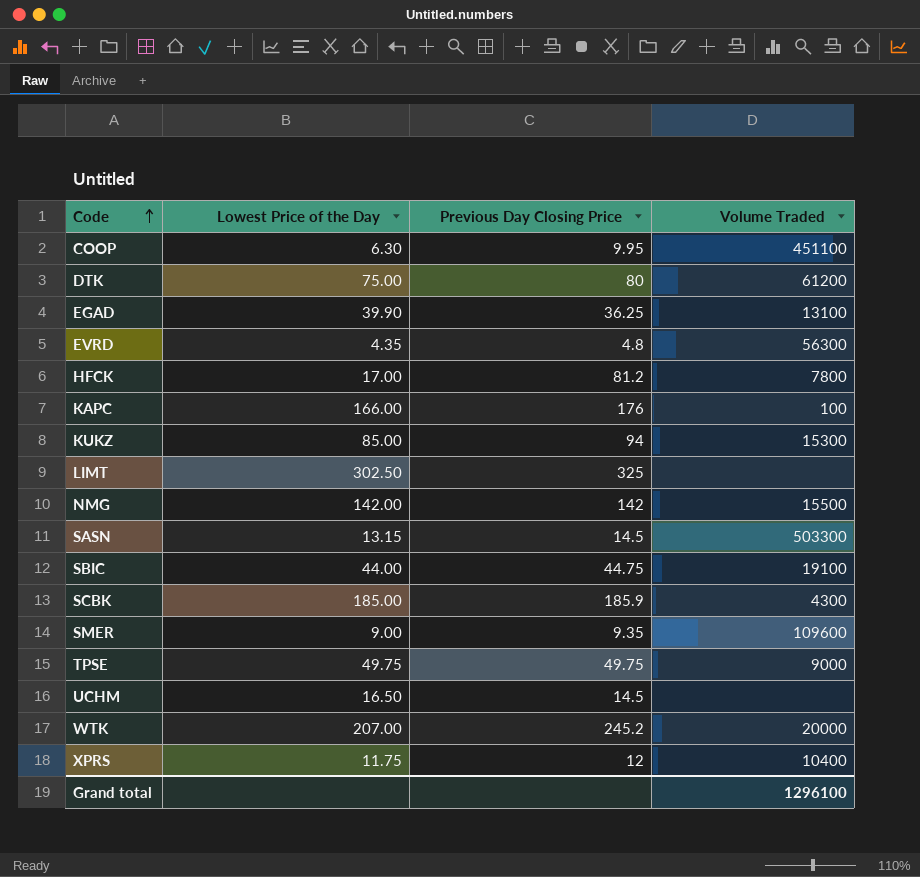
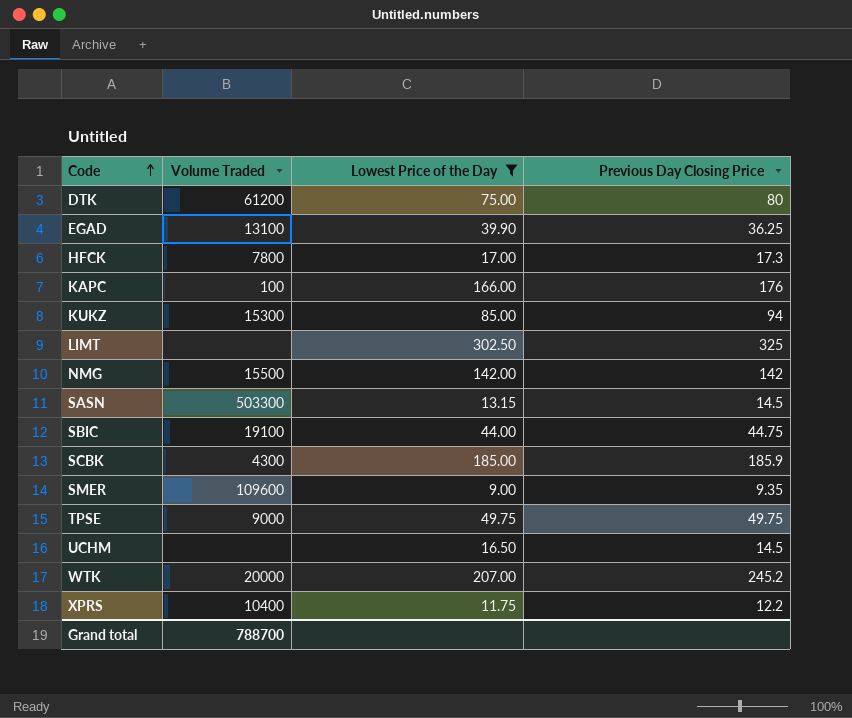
filter: none -> Lowest Price of the Day >= 9.00
column Volume Traded | position: 4 -> 2
HFCK | Previous Day Closing Price: 81.2 -> 17.3
XPRS | Previous Day Closing Price: 12 -> 12.2
Grand total | Volume Traded: 1296100 -> 788700

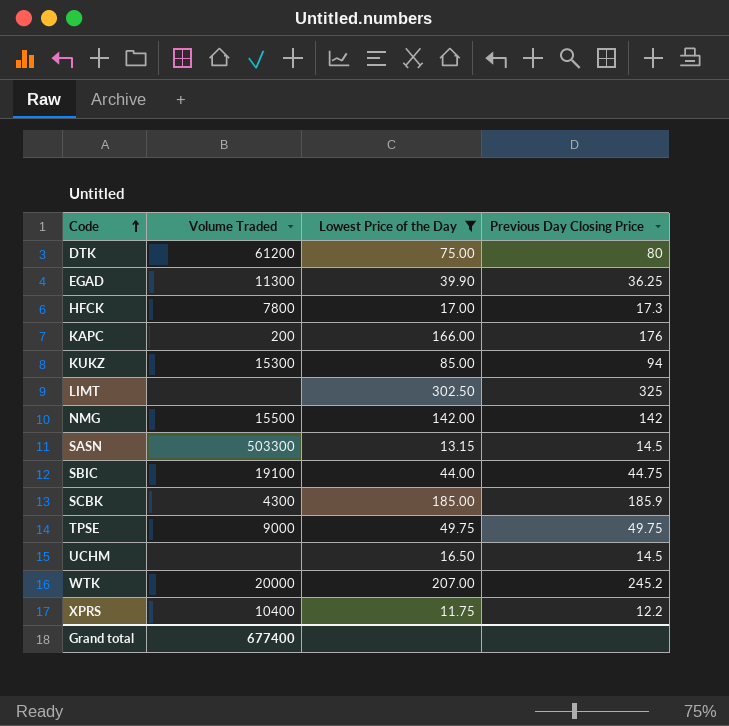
row SMER: 109600 | 9.00 | 9.35 -> none
EGAD | Volume Traded: 13100 -> 11300
KAPC | Volume Traded: 100 -> 200
Grand total | Volume Traded: 788700 -> 677400

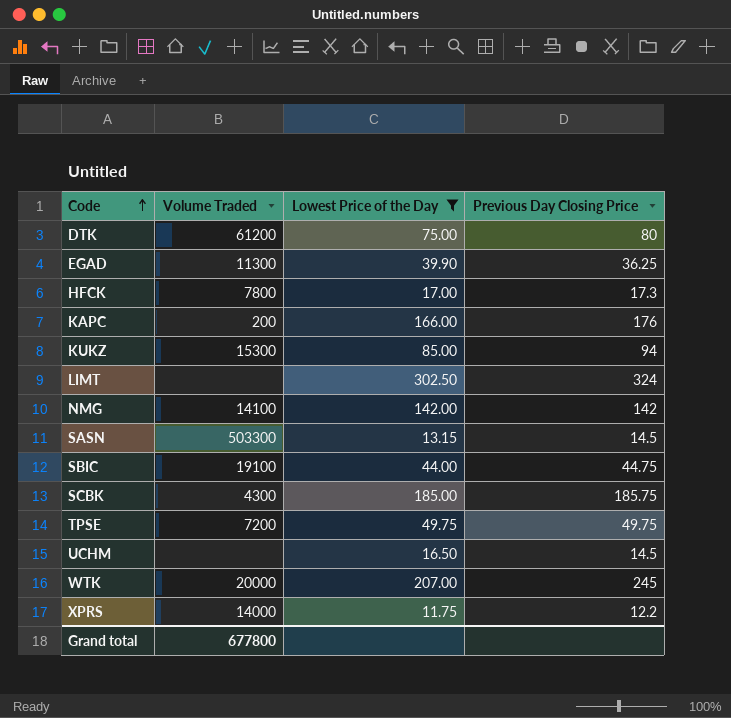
LIMT | Previous Day Closing Price: 325 -> 324
NMG | Volume Traded: 15500 -> 14100
SCBK | Previous Day Closing Price: 185.9 -> 185.75
TPSE | Volume Traded: 9000 -> 7200
WTK | Previous Day Closing Price: 245.2 -> 245
XPRS | Volume Traded: 10400 -> 14000
Grand total | Volume Traded: 677400 -> 677800

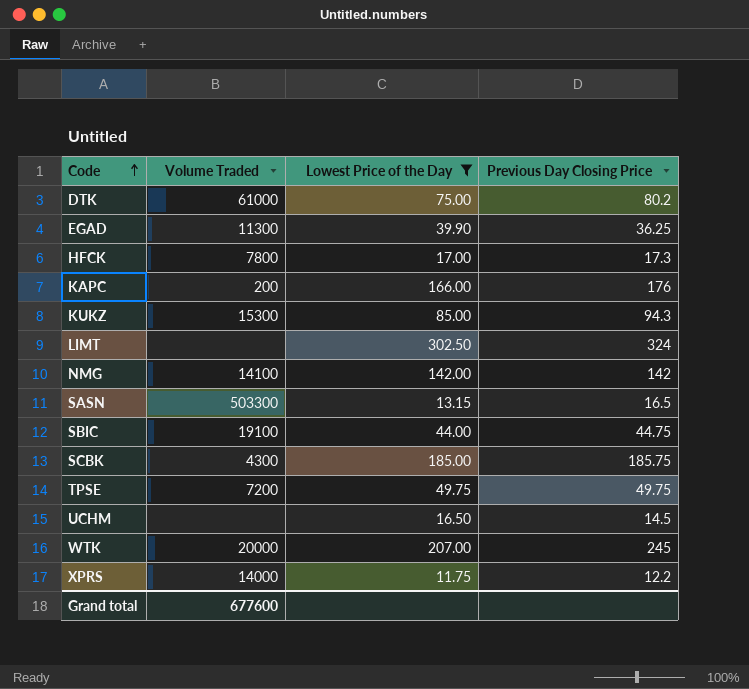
DTK | Volume Traded: 61200 -> 61000
DTK | Previous Day Closing Price: 80 -> 80.2
KUKZ | Previous Day Closing Price: 94 -> 94.3
SASN | Previous Day Closing Price: 14.5 -> 16.5
Grand total | Volume Traded: 677800 -> 677600

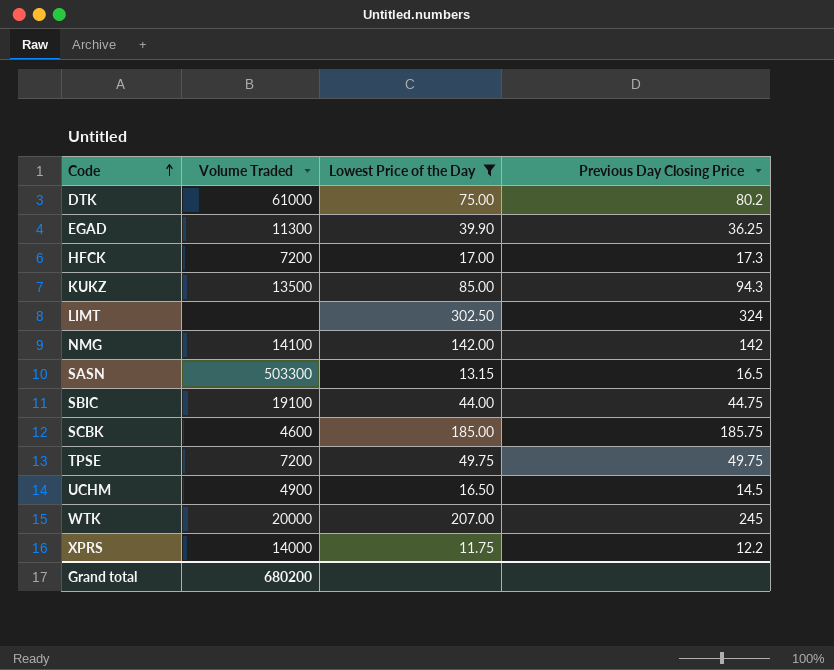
row KAPC: 200 | 166.00 | 176 -> none
HFCK | Volume Traded: 7800 -> 7200
KUKZ | Volume Traded: 15300 -> 13500
SCBK | Volume Traded: 4300 -> 4600
UCHM | Volume Traded: none -> 4900
Grand total | Volume Traded: 677600 -> 680200

